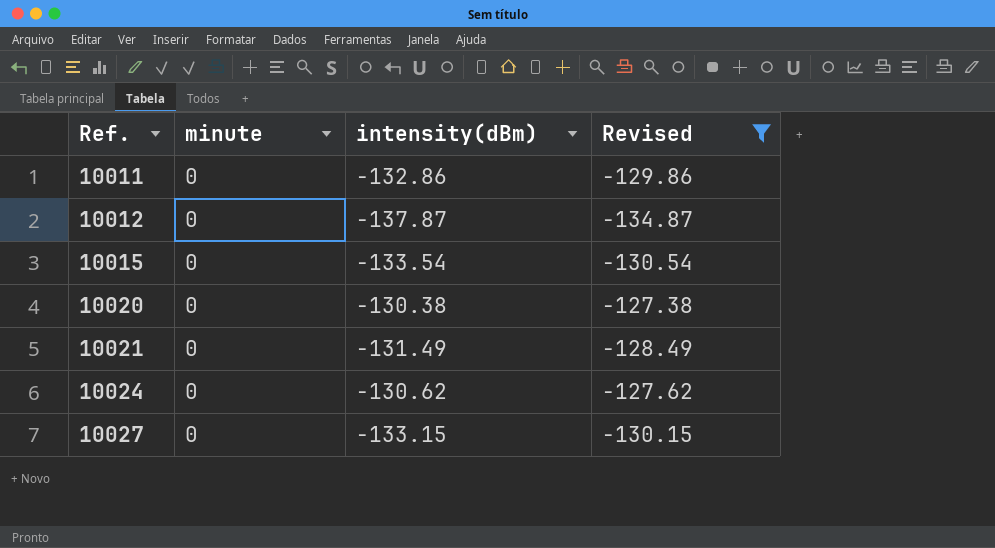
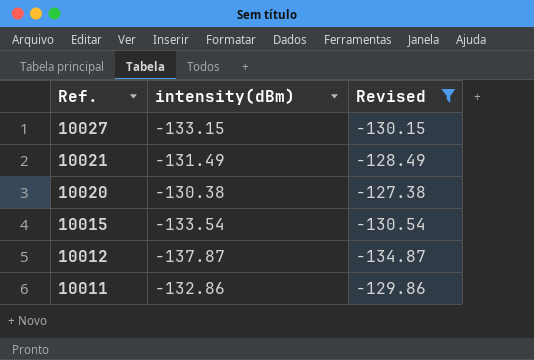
row order: Ref. ascending -> Ref. descending
column minute | position: 2 -> none
row 10024: 0 | -130.62 | -127.62 -> none

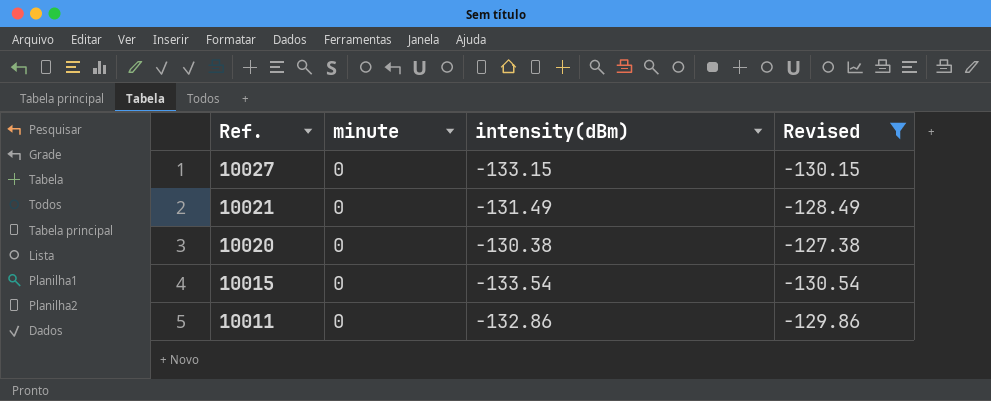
column minute | position: none -> 2
row 10012: -137.87 | -134.87 -> none

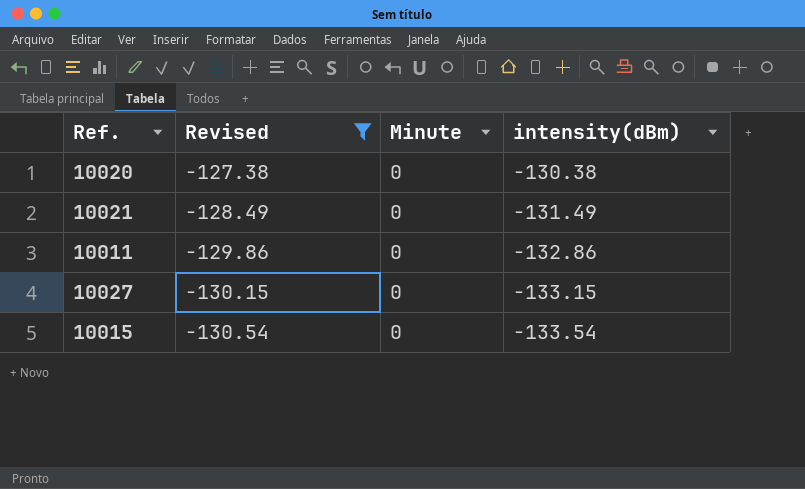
row order: Ref. descending -> Revised descending
column Revised | position: 4 -> 2
column name: minute -> Minute

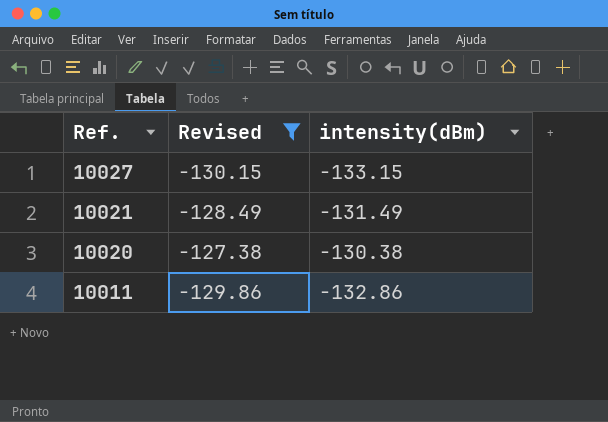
row order: Revised descending -> Ref. descending
column Minute | position: 3 -> none
row 10015: -130.54 | 0 | -133.54 -> none

